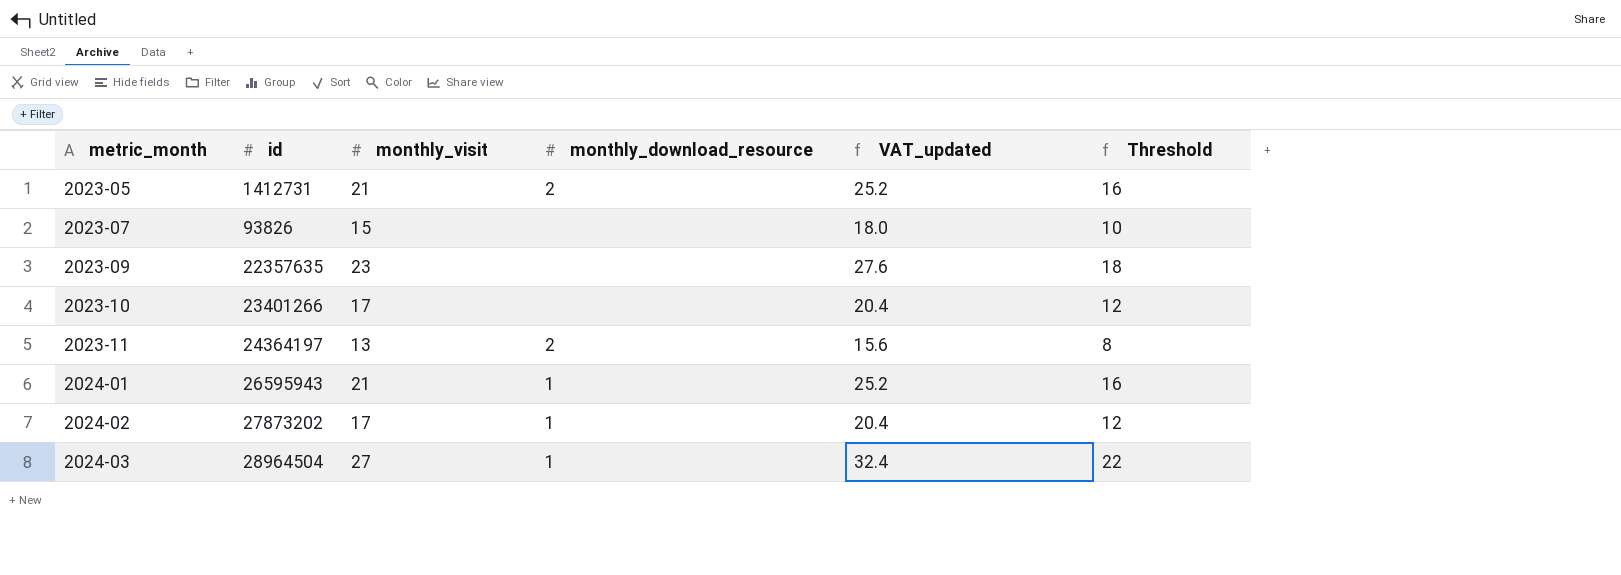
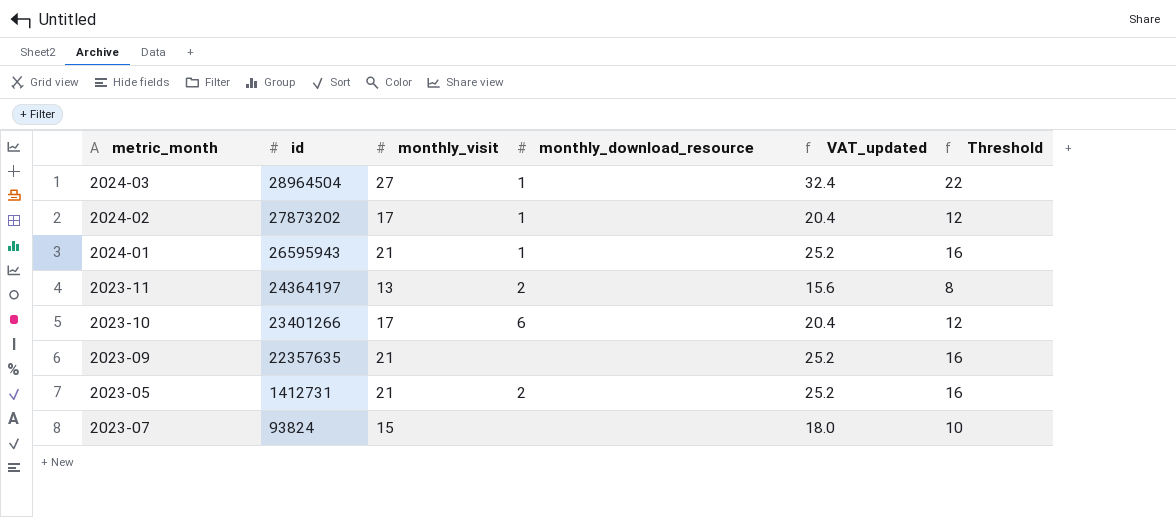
row order: metric_month ascending -> id descending
2023-10 | monthly_download_resource: none -> 6
2023-09 | monthly_visit: 23 -> 21
2023-09 | VAT_updated: 27.6 -> 25.2
2023-09 | Threshold: 18 -> 16
2023-07 | id: 93826 -> 93824

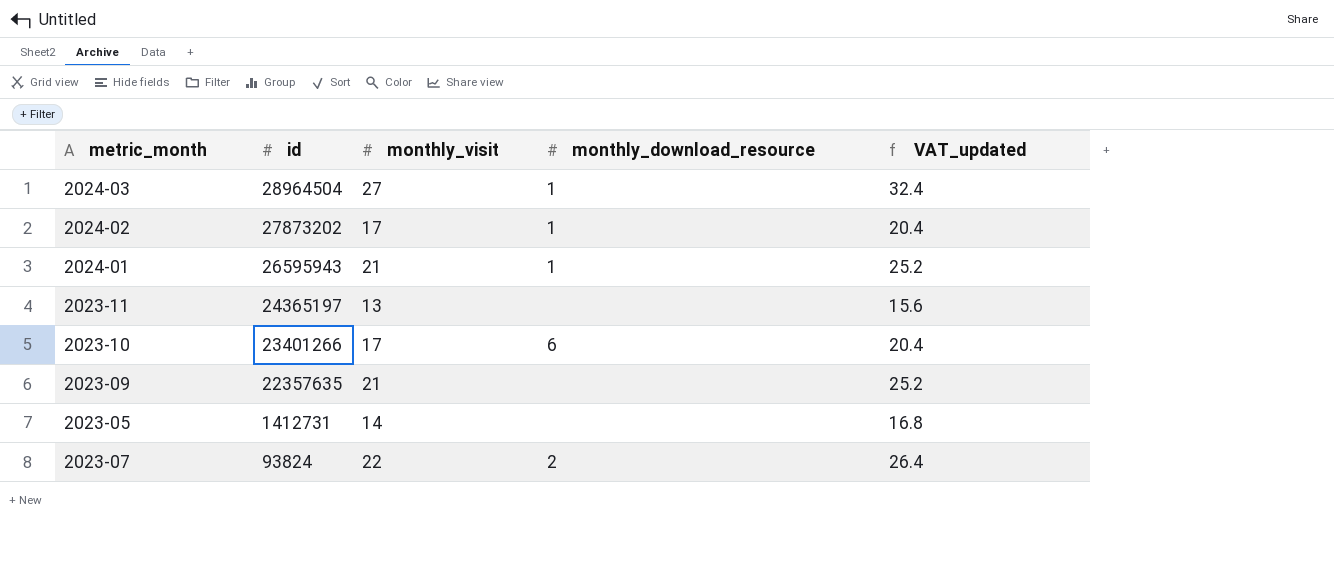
column Threshold | formula: [monthly_visit] - 5 -> none
2023-11 | id: 24364197 -> 24365197
2023-11 | monthly_download_resource: 2 -> none
2023-05 | monthly_visit: 21 -> 14
2023-05 | monthly_download_resource: 2 -> none
2023-05 | VAT_updated: 25.2 -> 16.8
2023-07 | monthly_visit: 15 -> 22
2023-07 | monthly_download_resource: none -> 2
2023-07 | VAT_updated: 18.0 -> 26.4

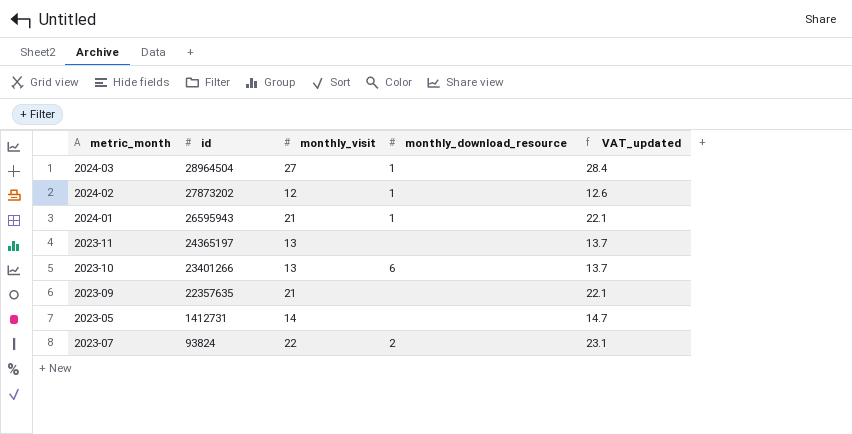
column VAT_updated | formula: [monthly_visit] * 1.2 -> [monthly_visit] * 1.05
2024-02 | monthly_visit: 17 -> 12
2023-10 | monthly_visit: 17 -> 13

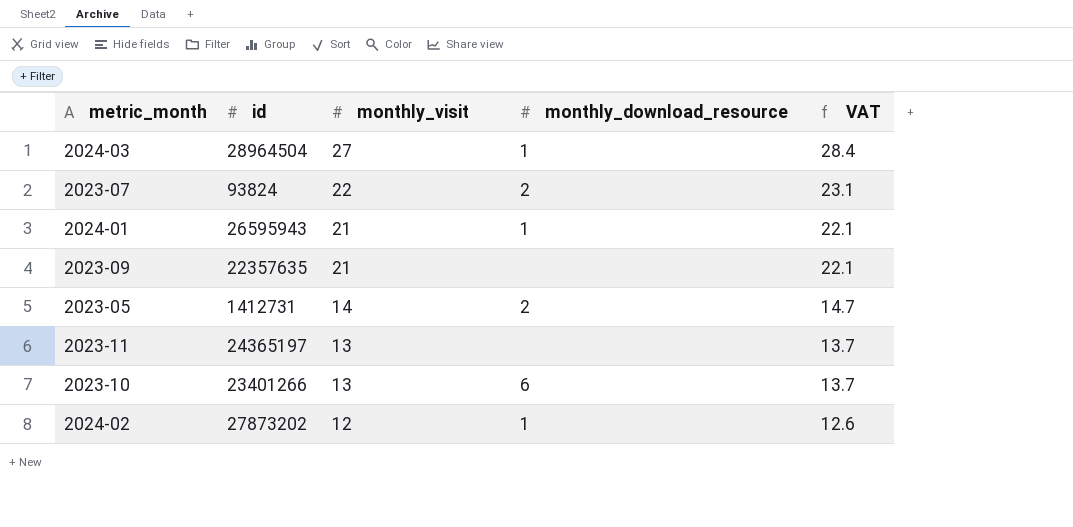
row order: id descending -> monthly_visit descending
column name: VAT_updated -> VAT
2023-05 | monthly_download_resource: none -> 2

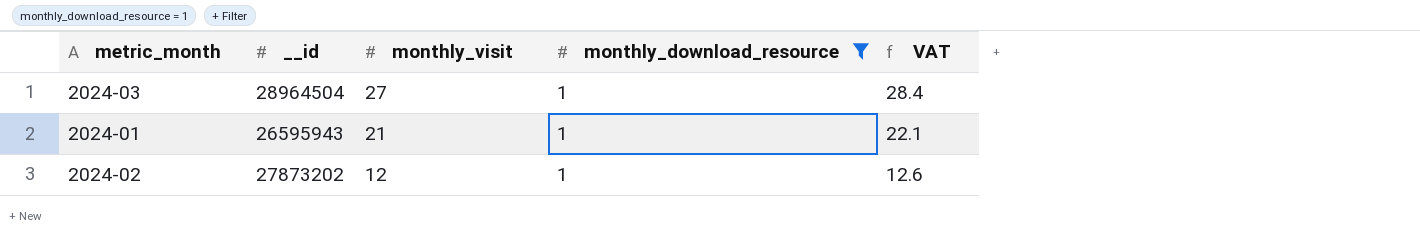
filter: none -> monthly_download_resource = 1
column name: id -> __id

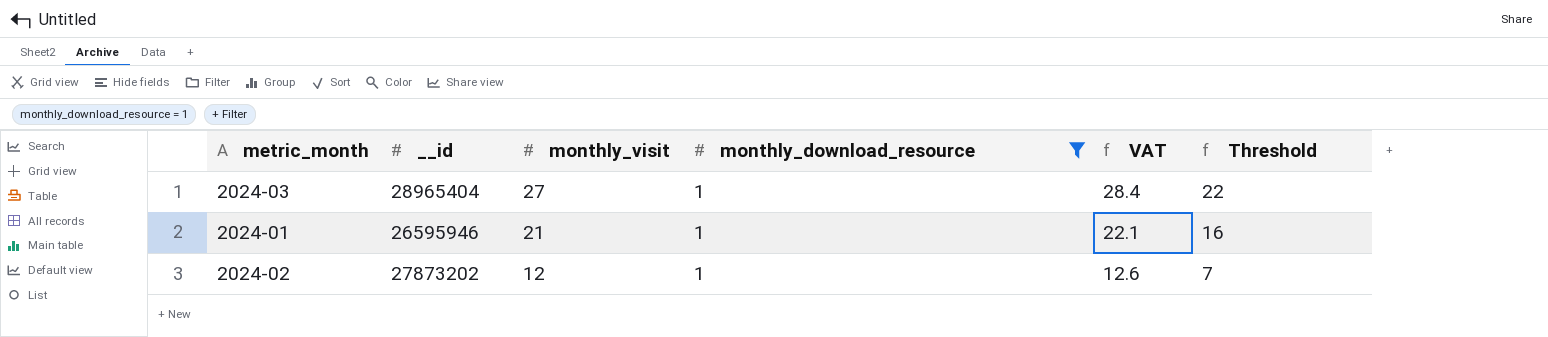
column Threshold | formula: none -> [monthly_visit] - 5
2024-03 | __id: 28964504 -> 28965404
2024-01 | __id: 26595943 -> 26595946

